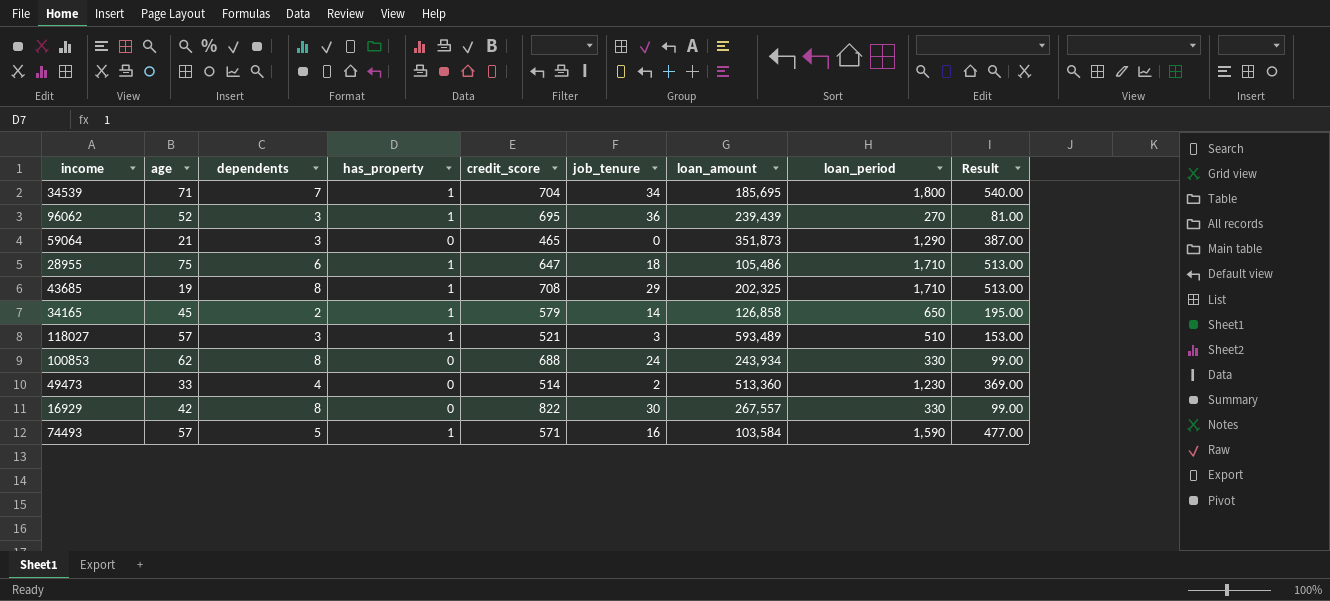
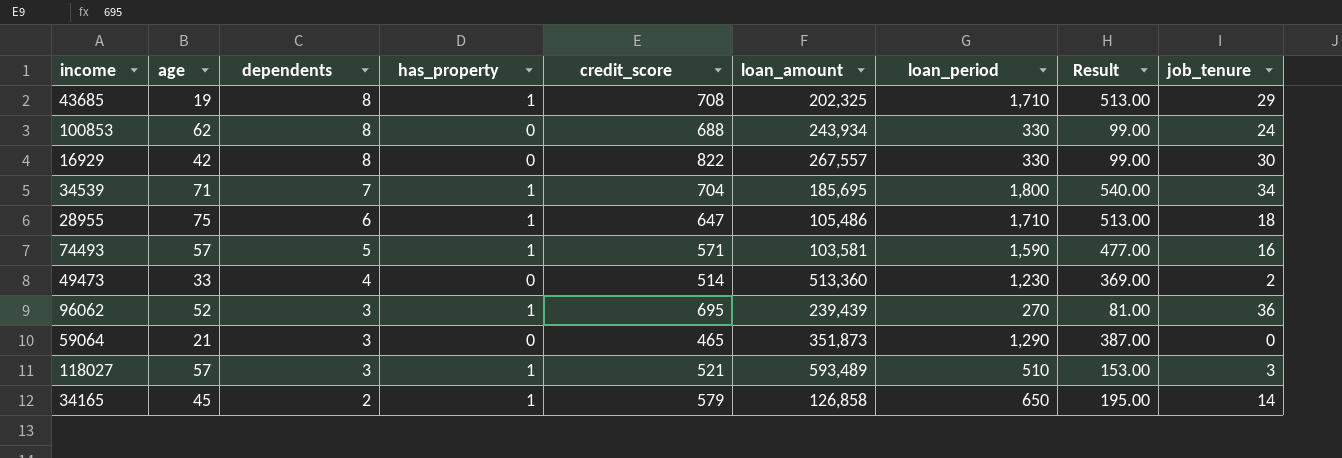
row order: none -> dependents descending
column job_tenure | position: 6 -> 9
74493 | loan_amount: 103,584 -> 103,581

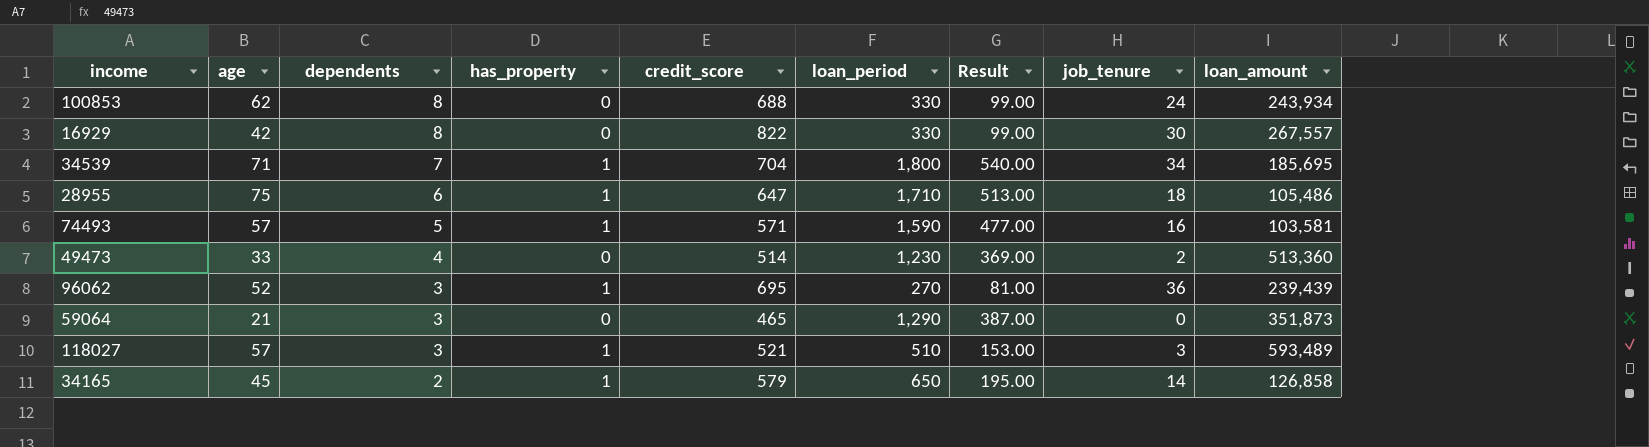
column loan_amount | position: 6 -> 9
row 43685: 19 | 8 | 1 | 708 | 202,325 | 1,710 | 513.00 | 29 -> none

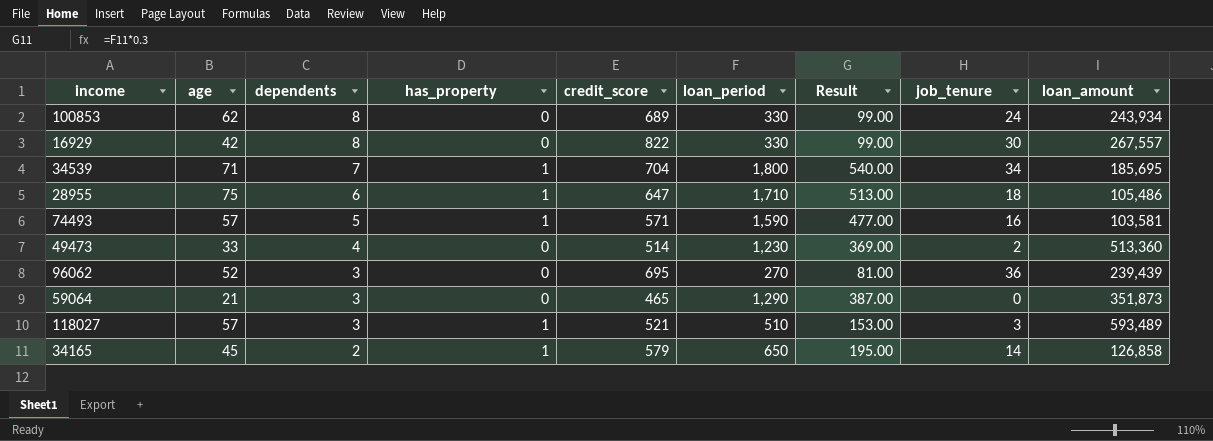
100853 | credit_score: 688 -> 689
96062 | has_property: 1 -> 0

